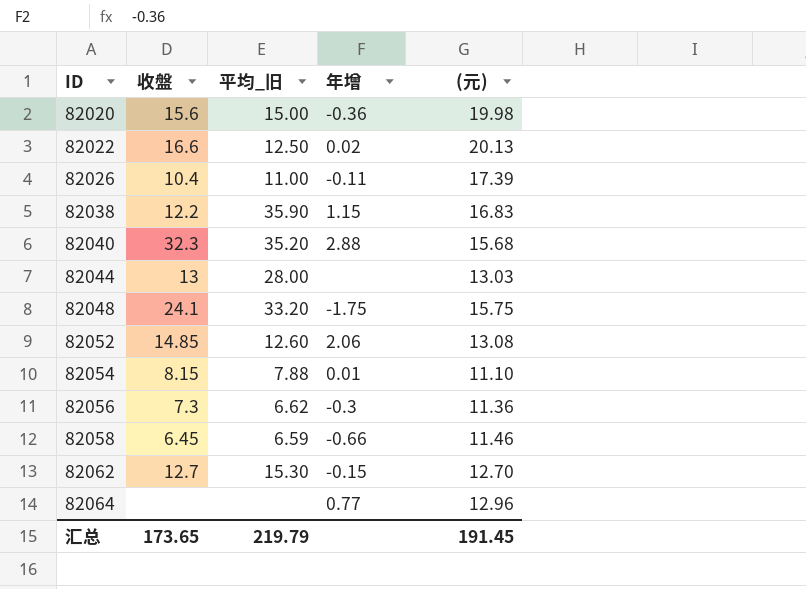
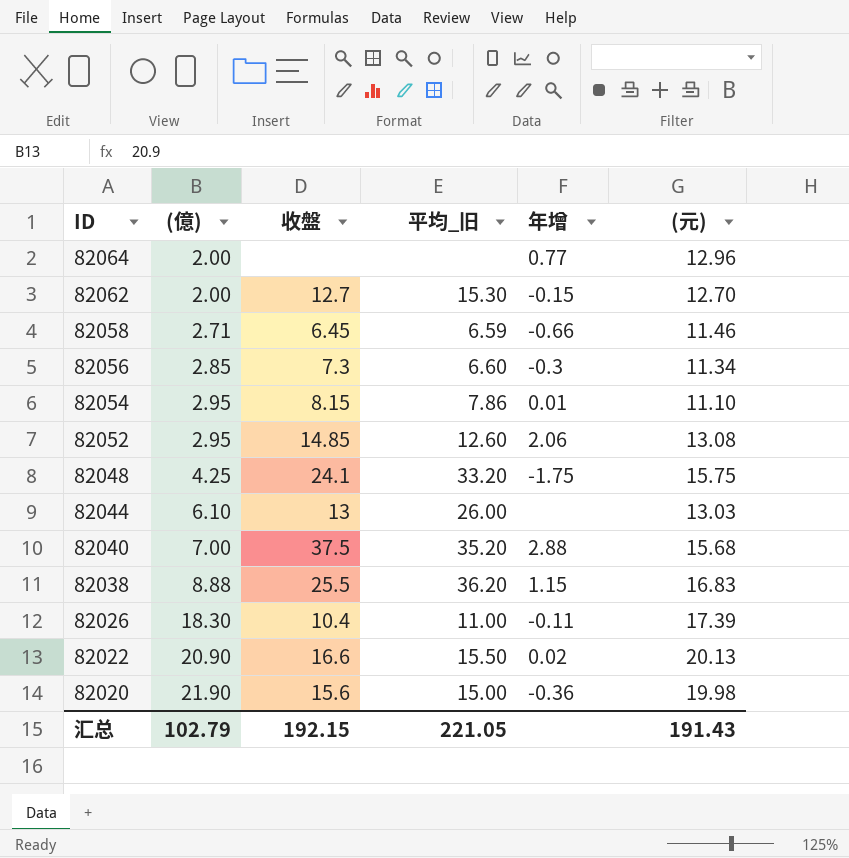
row order: ID ascending -> ID descending
column (億) | position: none -> 2
82056 | 平均_旧: 6.62 -> 6.60
82056 | (元): 11.36 -> 11.34
82054 | 平均_旧: 7.88 -> 7.86
82044 | 平均_旧: 28.00 -> 26.00
82040 | 收盤: 32.3 -> 37.5
82038 | 收盤: 12.2 -> 25.5
82038 | 平均_旧: 35.90 -> 36.20
82022 | 平均_旧: 12.50 -> 15.50
汇总 | 收盤: 173.65 -> 192.15
汇总 | 平均_旧: 219.79 -> 221.05
汇总 | (元): 191.45 -> 191.43

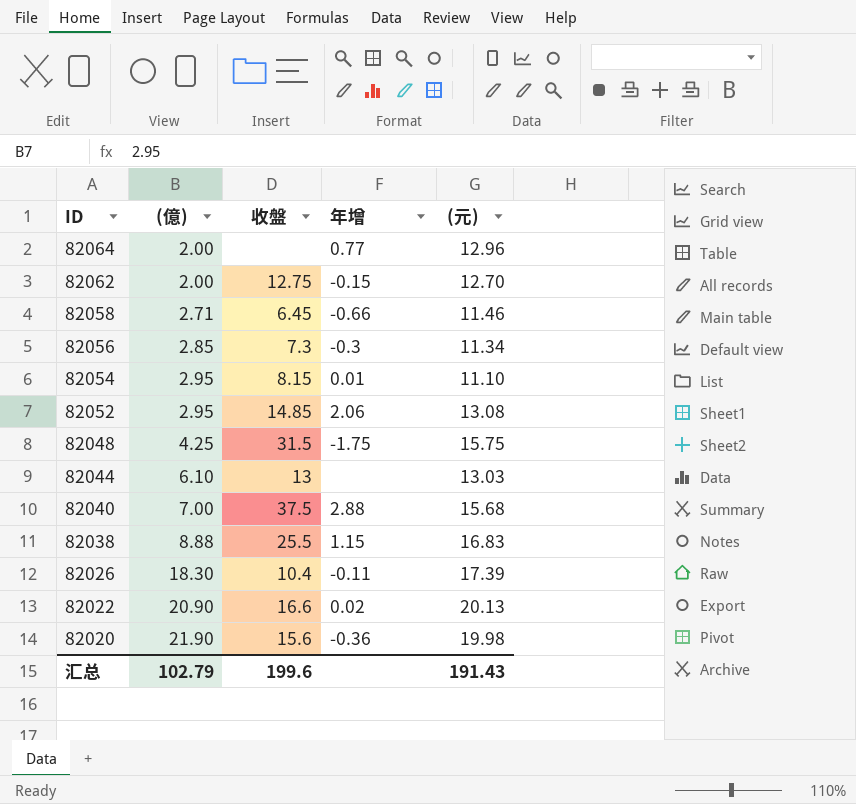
column 平均_旧 | position: 4 -> none
82062 | 收盤: 12.7 -> 12.75
82048 | 收盤: 24.1 -> 31.5
汇总 | 收盤: 192.15 -> 199.6

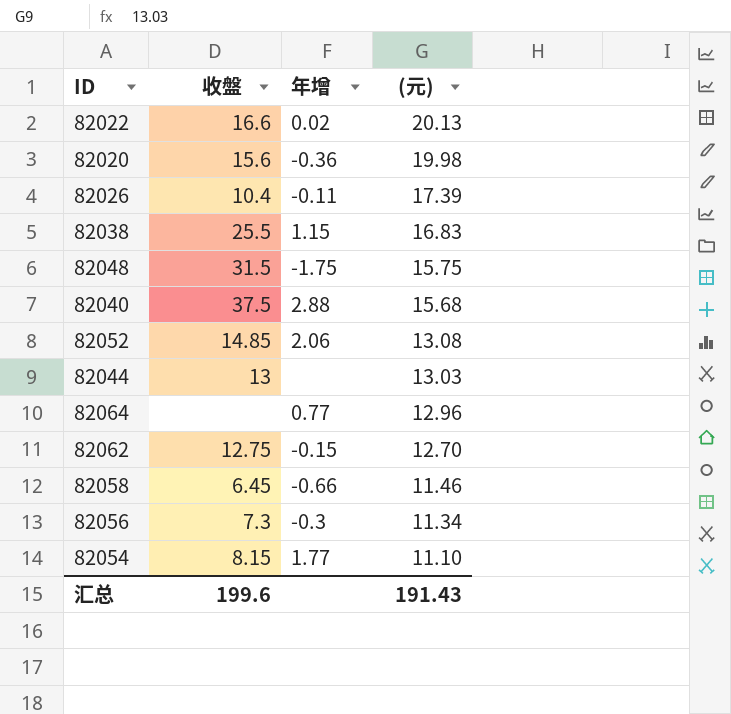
row order: ID descending -> (元) descending
column (億) | position: 2 -> none
82054 | 年增: 0.01 -> 1.77

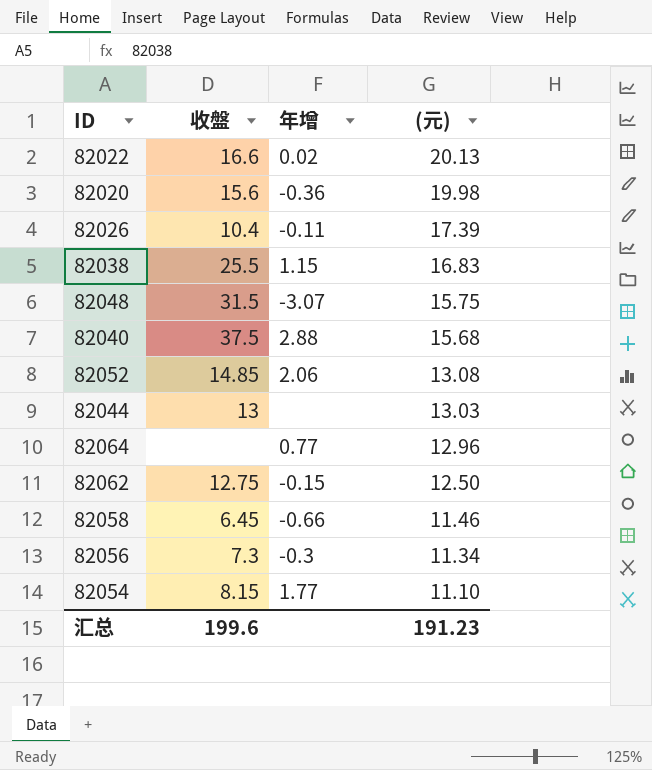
82048 | 年增: -1.75 -> -3.07
82062 | (元): 12.70 -> 12.50
汇总 | (元): 191.43 -> 191.23

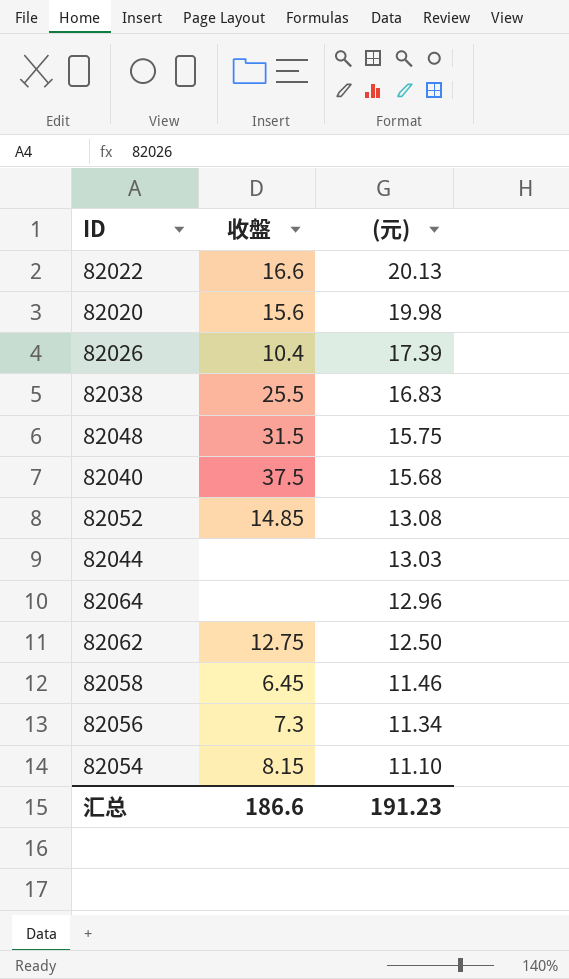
column 年增 | position: 3 -> none
82044 | 收盤: 13 -> none
汇总 | 收盤: 199.6 -> 186.6

